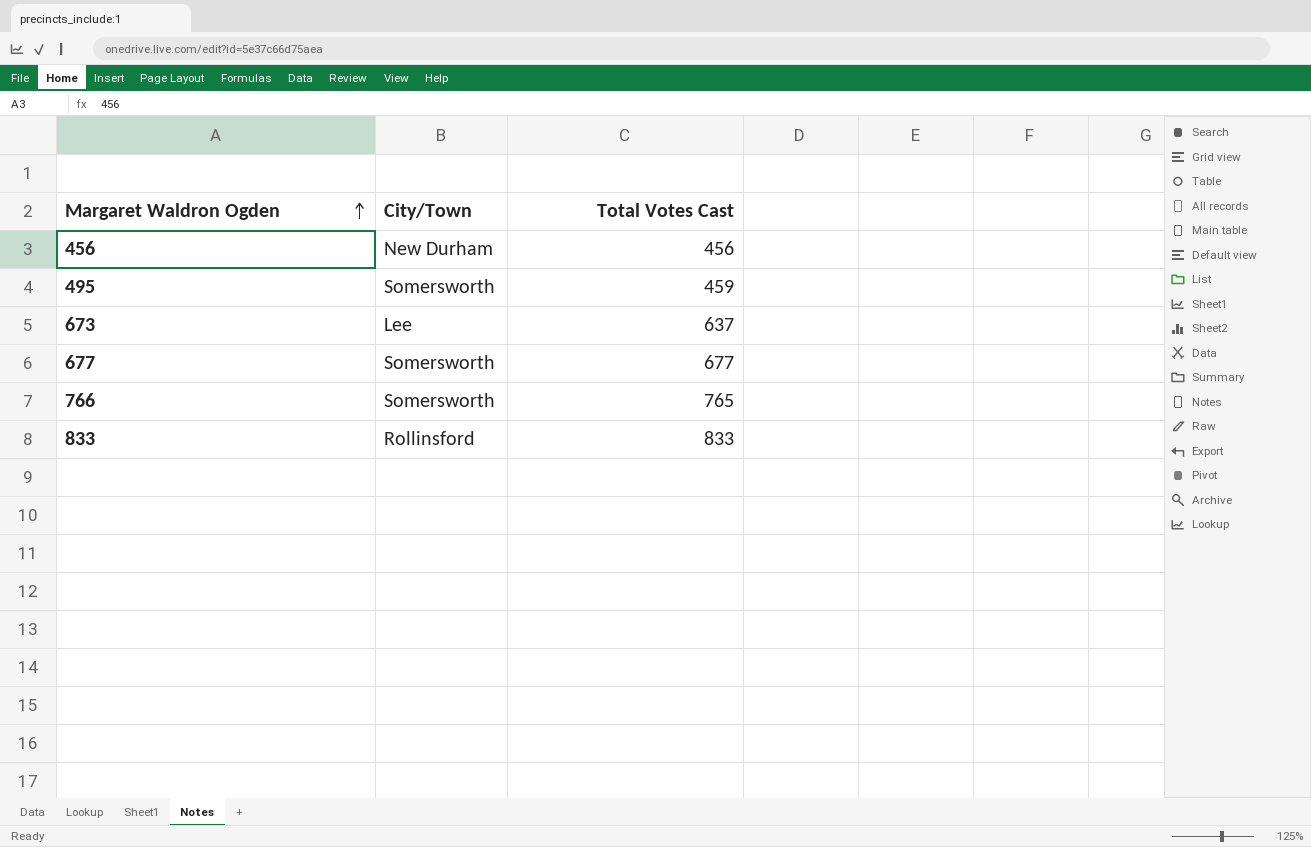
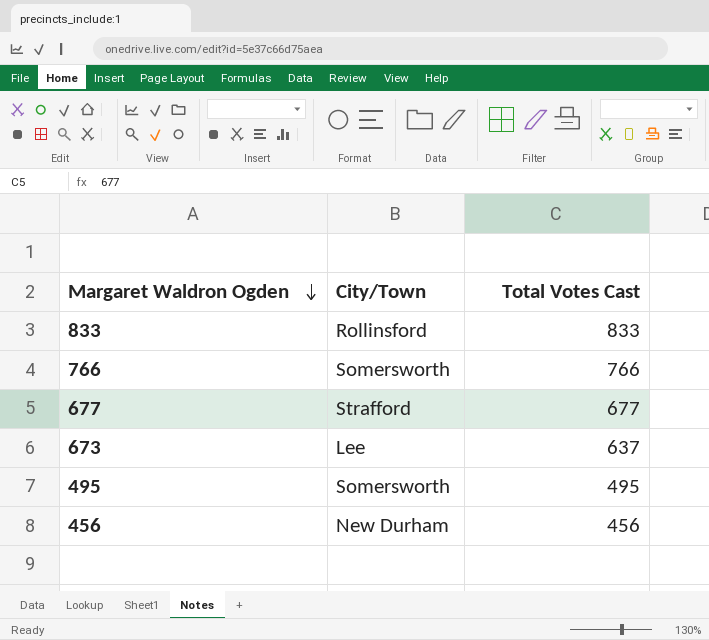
row order: Margaret Waldron Ogden ascending -> Margaret Waldron Ogden descending
766 | Total Votes Cast: 765 -> 766
677 | City/Town: Somersworth -> Strafford
495 | Total Votes Cast: 459 -> 495

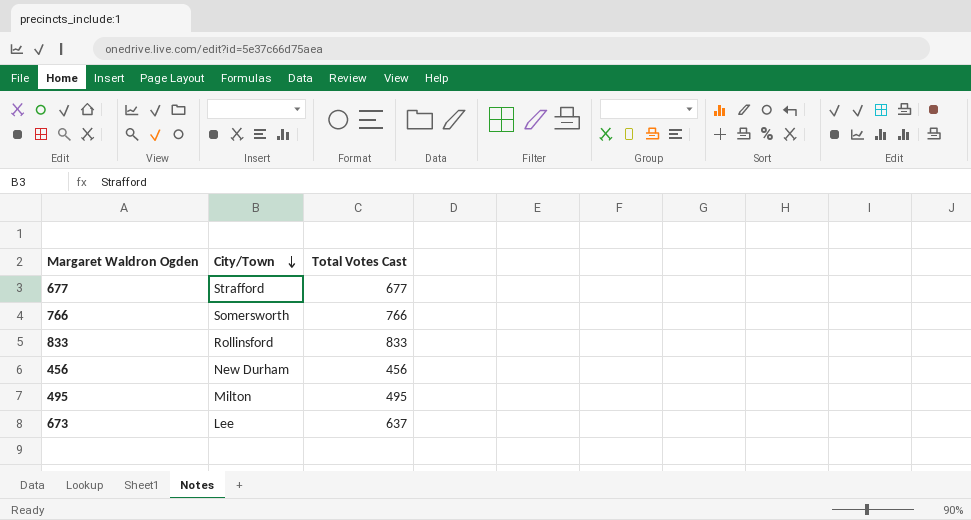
row order: Margaret Waldron Ogden descending -> City/Town descending
495 | City/Town: Somersworth -> Milton

